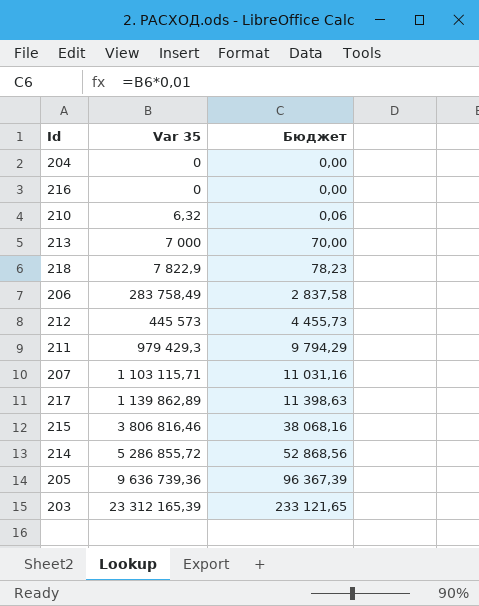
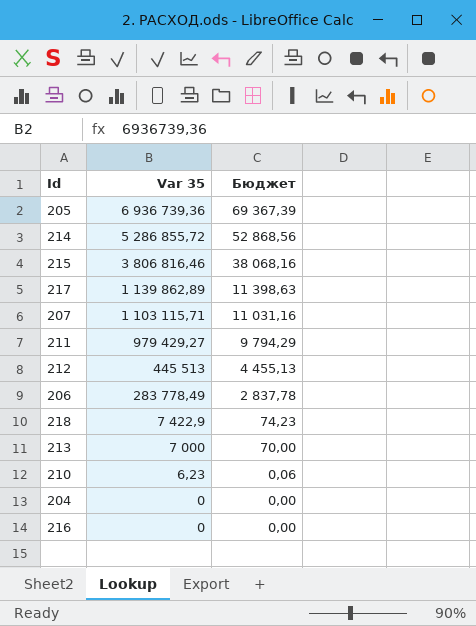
row order: Var 35 ascending -> Var 35 descending
row 203: 23 312 165,39 | 233 121,65 -> none
205 | Var 35: 9 636 739,36 -> 6 936 739,36
205 | Бюджет: 96 367,39 -> 69 367,39
211 | Var 35: 979 429,3 -> 979 429,27
212 | Var 35: 445 573 -> 445 513
212 | Бюджет: 4 455,73 -> 4 455,13
206 | Var 35: 283 758,49 -> 283 778,49
206 | Бюджет: 2 837,58 -> 2 837,78
218 | Var 35: 7 822,9 -> 7 422,9
218 | Бюджет: 78,23 -> 74,23
210 | Var 35: 6,32 -> 6,23

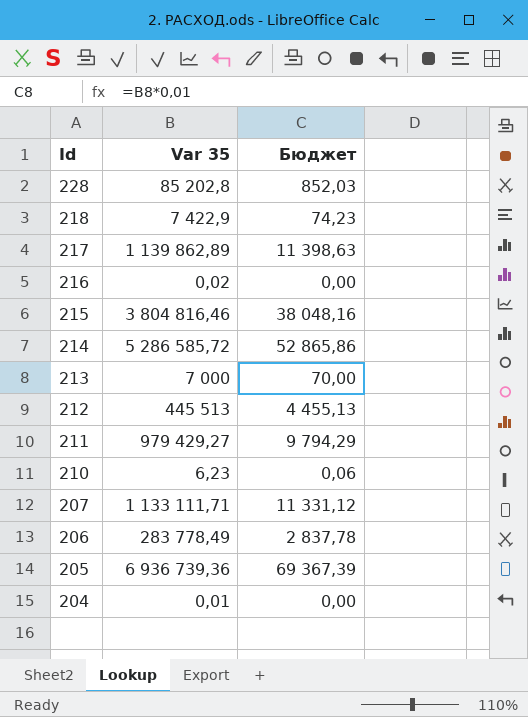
row order: Var 35 descending -> Id descending
row 228: none -> 85 202,8 | 852,03
216 | Var 35: 0 -> 0,02
215 | Var 35: 3 806 816,46 -> 3 804 816,46
215 | Бюджет: 38 068,16 -> 38 048,16
214 | Var 35: 5 286 855,72 -> 5 286 585,72
214 | Бюджет: 52 868,56 -> 52 865,86
207 | Var 35: 1 103 115,71 -> 1 133 111,71
207 | Бюджет: 11 031,16 -> 11 331,12
204 | Var 35: 0 -> 0,01

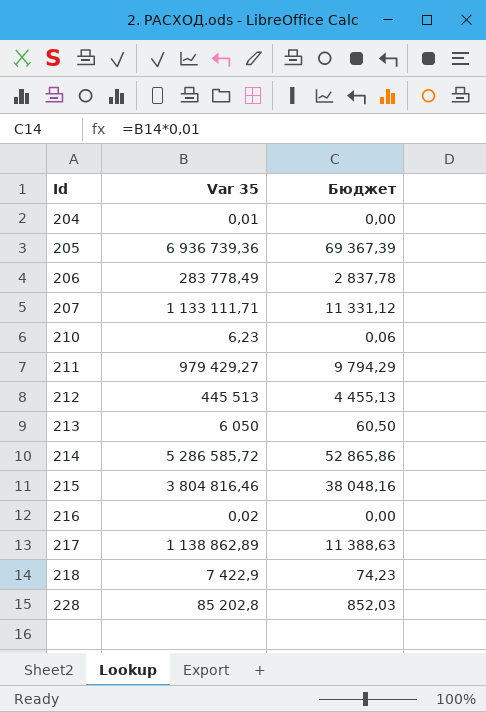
row order: Id descending -> Id ascending
213 | Var 35: 7 000 -> 6 050
213 | Бюджет: 70,00 -> 60,50
217 | Var 35: 1 139 862,89 -> 1 138 862,89
217 | Бюджет: 11 398,63 -> 11 388,63

